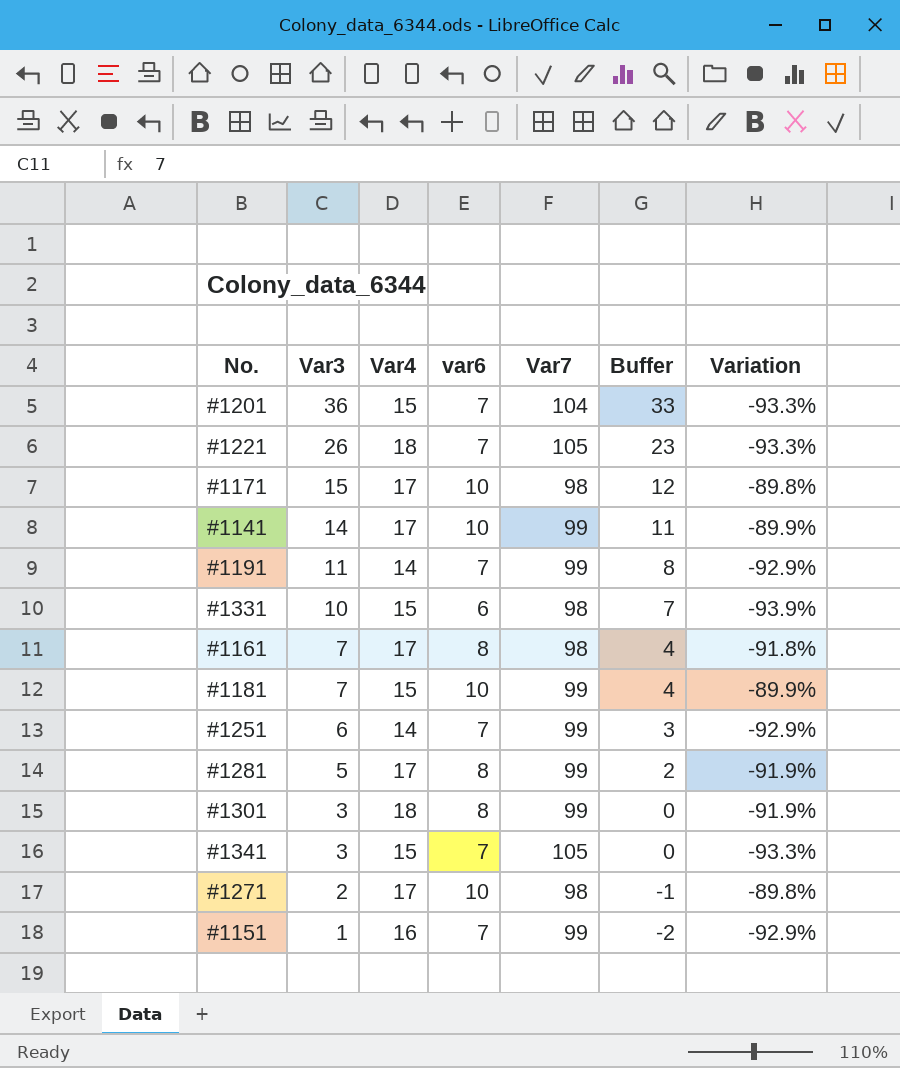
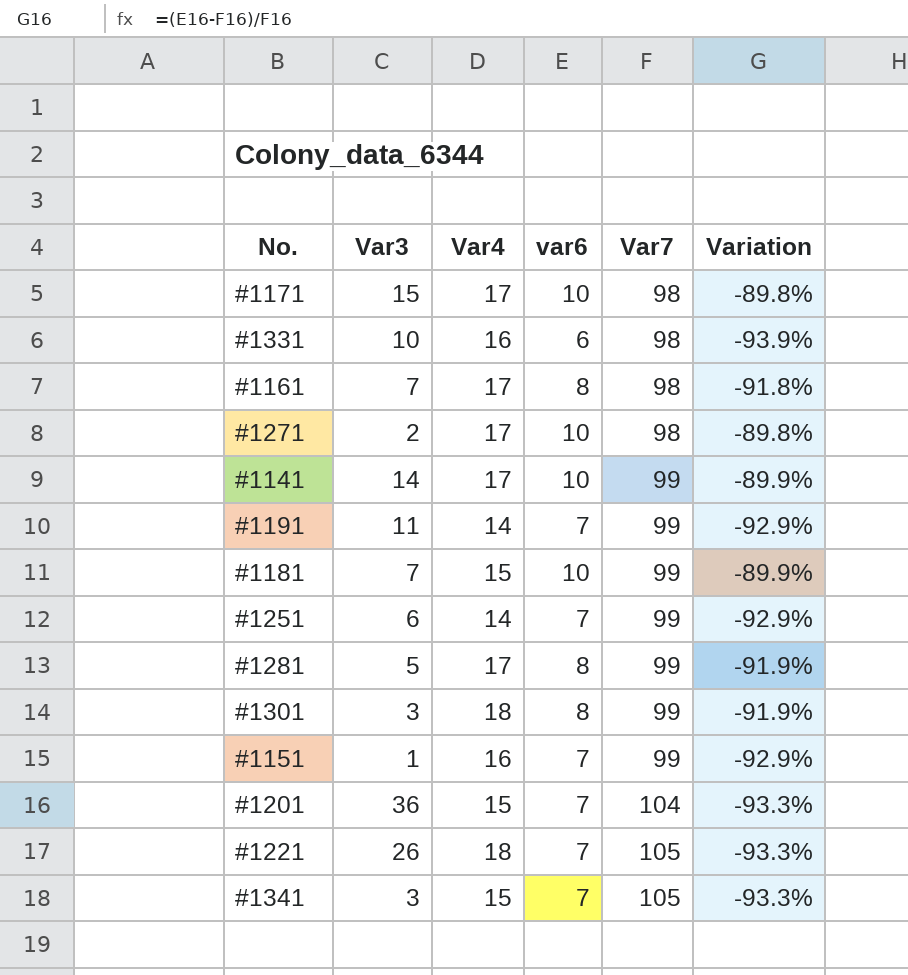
row order: Var3 descending -> Var7 ascending
column Buffer | formula: [Var3] - 3 -> none
#1331 | Var4: 15 -> 16

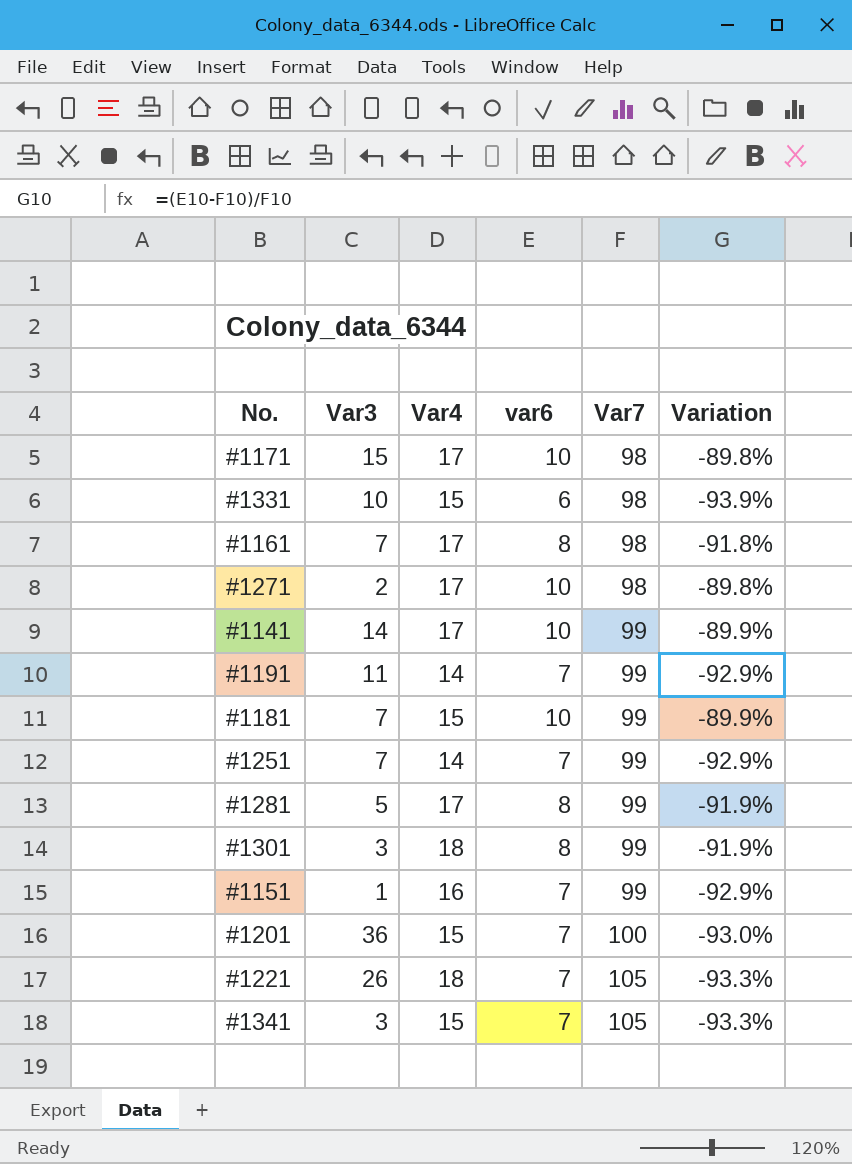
#1331 | Var4: 16 -> 15
#1251 | Var3: 6 -> 7
#1201 | Var7: 104 -> 100
#1201 | Variation: -93.3% -> -93.0%

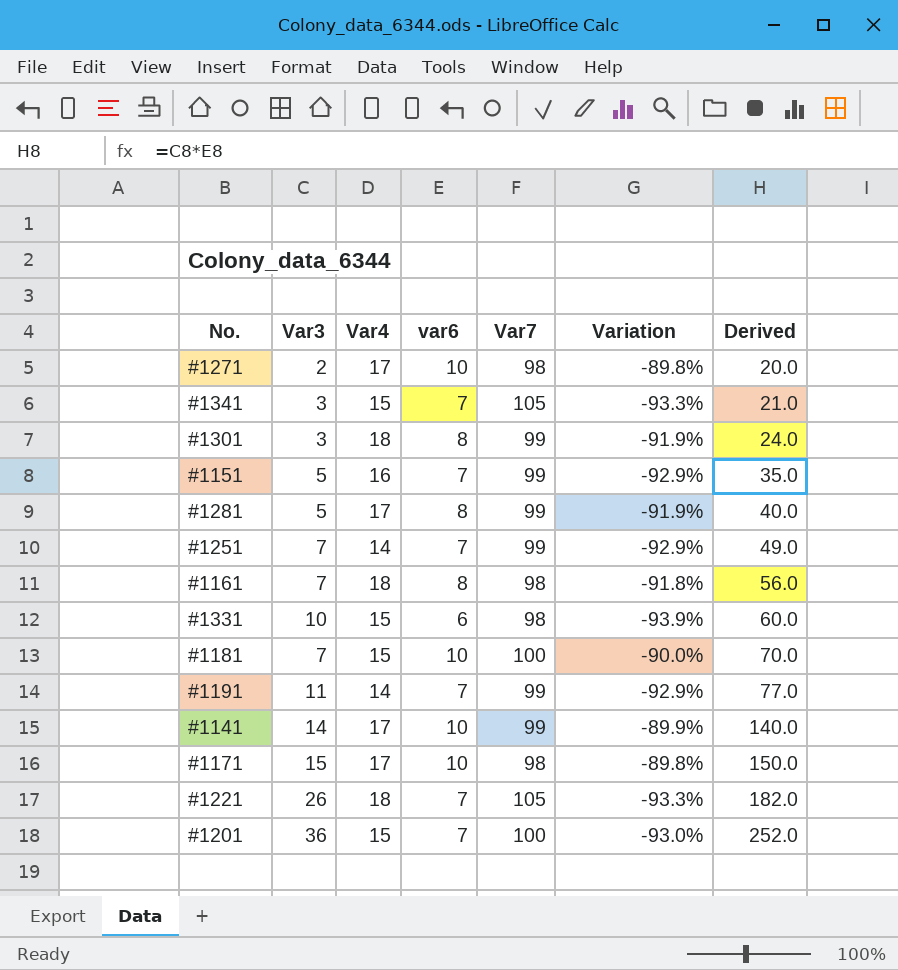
row order: Var7 ascending -> Derived ascending
column Derived | formula: none -> [Var3] * [var6]
#1151 | Var3: 1 -> 5
#1161 | Var4: 17 -> 18
#1181 | Var7: 99 -> 100
#1181 | Variation: -89.9% -> -90.0%

